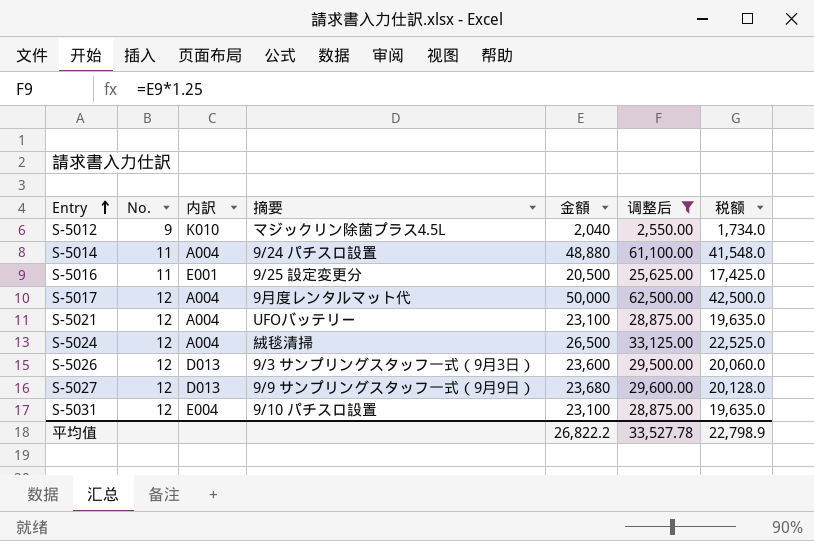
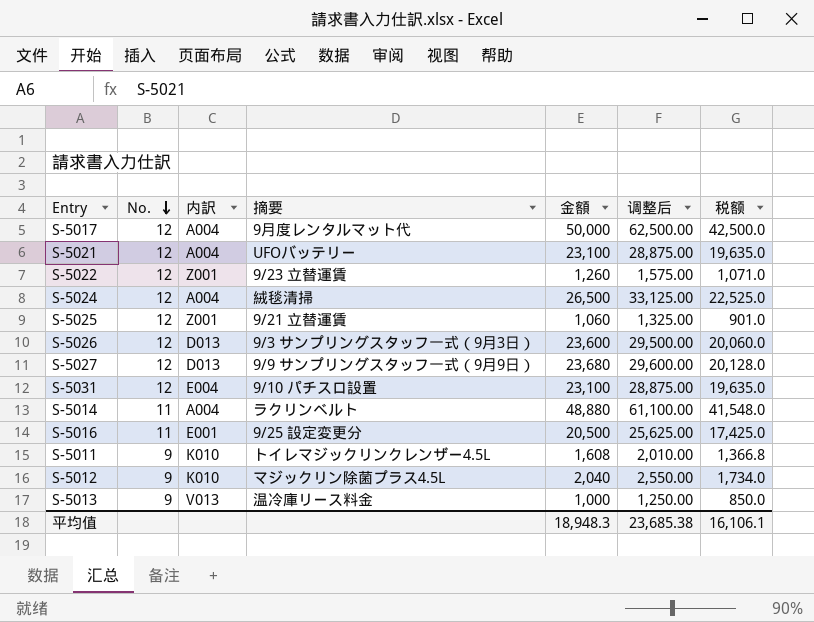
filter: 调整后 >= 2,550.00 -> none
row order: Entry ascending -> No. descending
S-5014 | 摘要: 9/24 パチスロ設置 -> ラクリンベルト
平均值 | 金額: 26,822.2 -> 18,948.3
平均值 | 调整后: 33,527.78 -> 23,685.38
平均值 | 税额: 22,798.9 -> 16,106.1

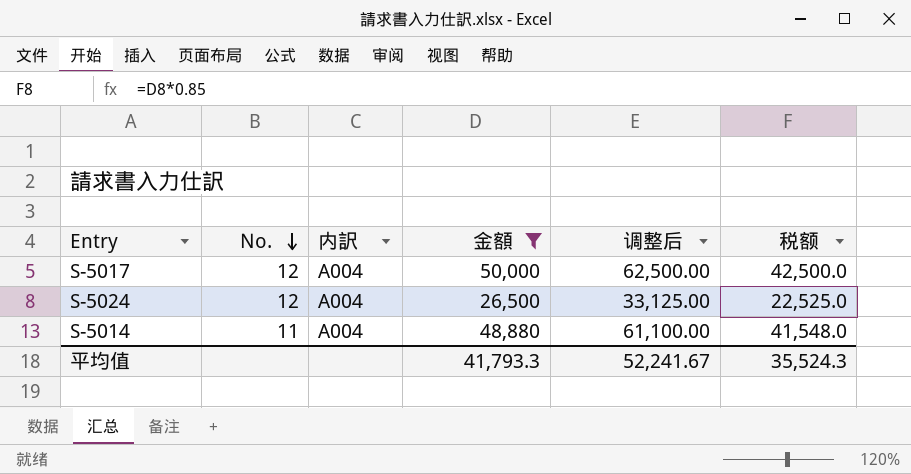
filter: none -> 金額 >= 26,500
column 摘要 | position: 4 -> none
平均值 | 金額: 18,948.3 -> 41,793.3
平均值 | 调整后: 23,685.38 -> 52,241.67
平均值 | 税额: 16,106.1 -> 35,524.3

